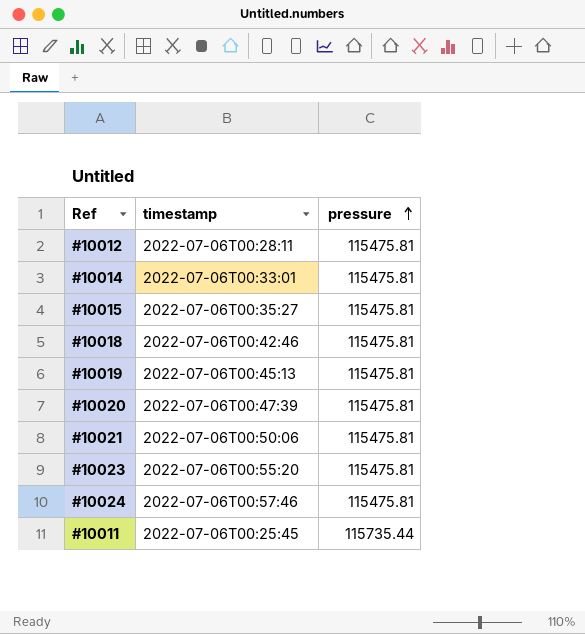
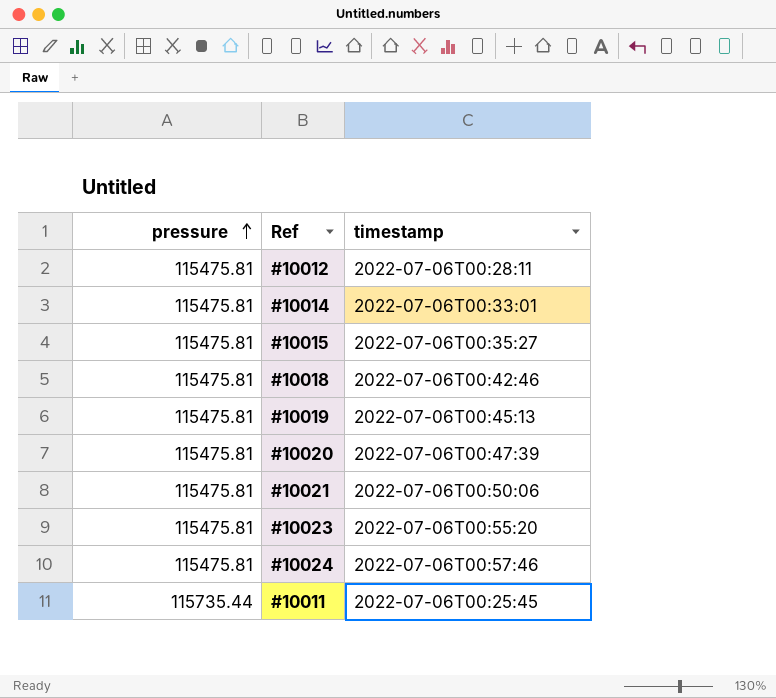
column pressure | position: 3 -> 1

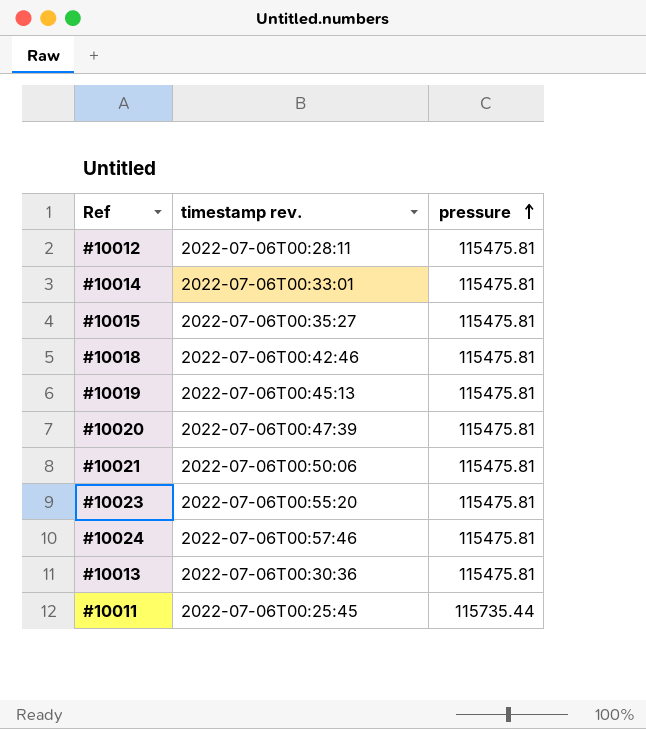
column name: timestamp -> timestamp rev.
column pressure | position: 1 -> 3
row #10013: none -> 2022-07-06T00:30:36 | 115475.81

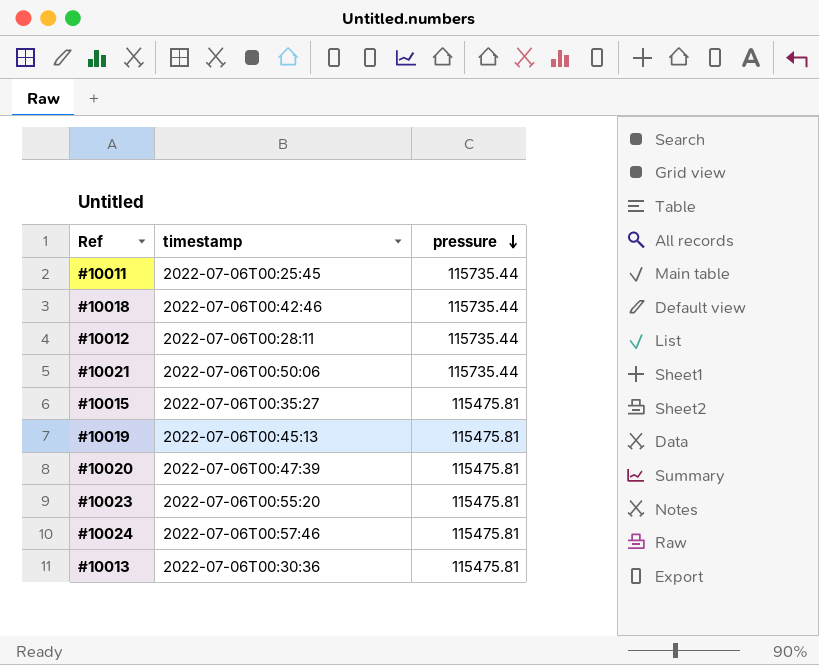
row order: pressure ascending -> pressure descending
column name: timestamp rev. -> timestamp
row #10014: 2022-07-06T00:33:01 | 115475.81 -> none
#10018 | pressure: 115475.81 -> 115735.44
#10012 | pressure: 115475.81 -> 115735.44
#10021 | pressure: 115475.81 -> 115735.44

